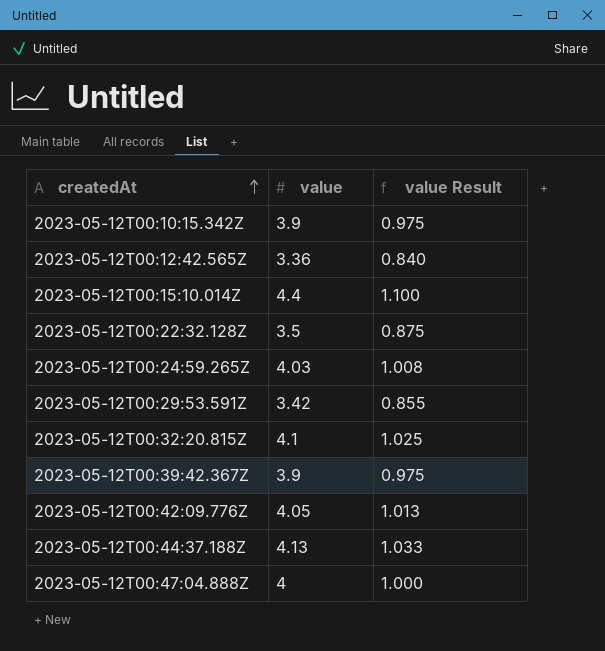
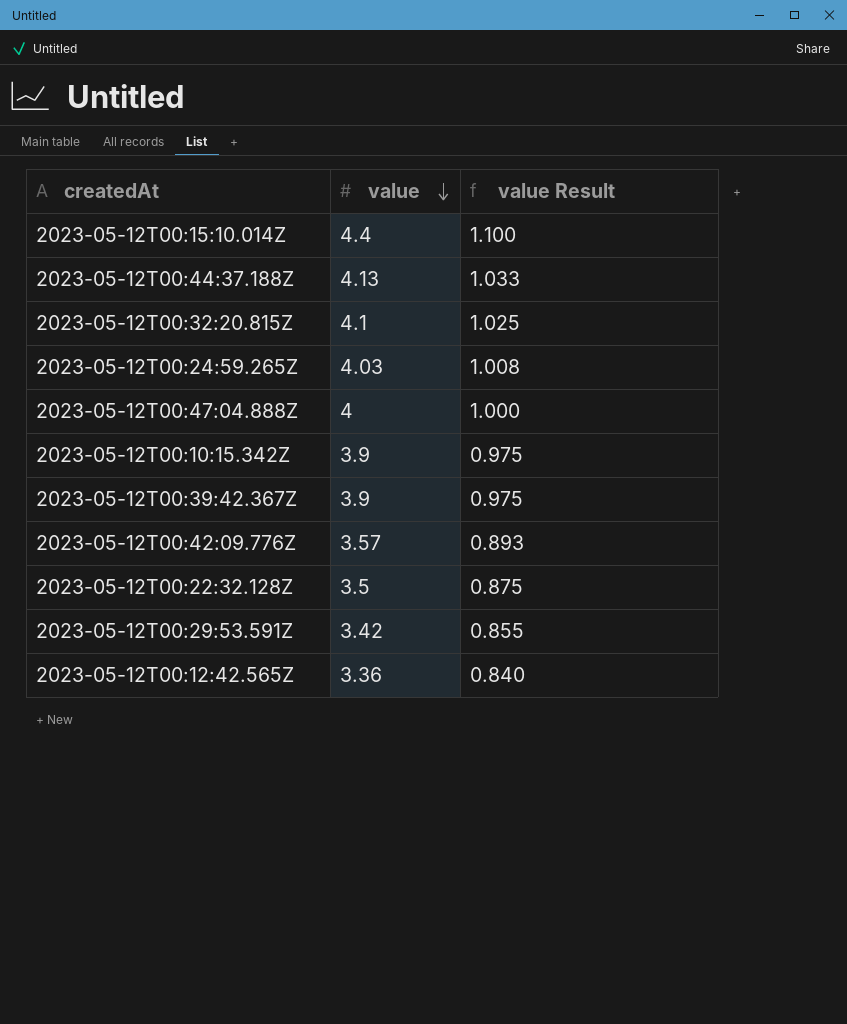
row order: createdAt ascending -> value descending
2023-05-12T00:42:09.776Z | value: 4.05 -> 3.57
2023-05-12T00:42:09.776Z | value Result: 1.013 -> 0.893

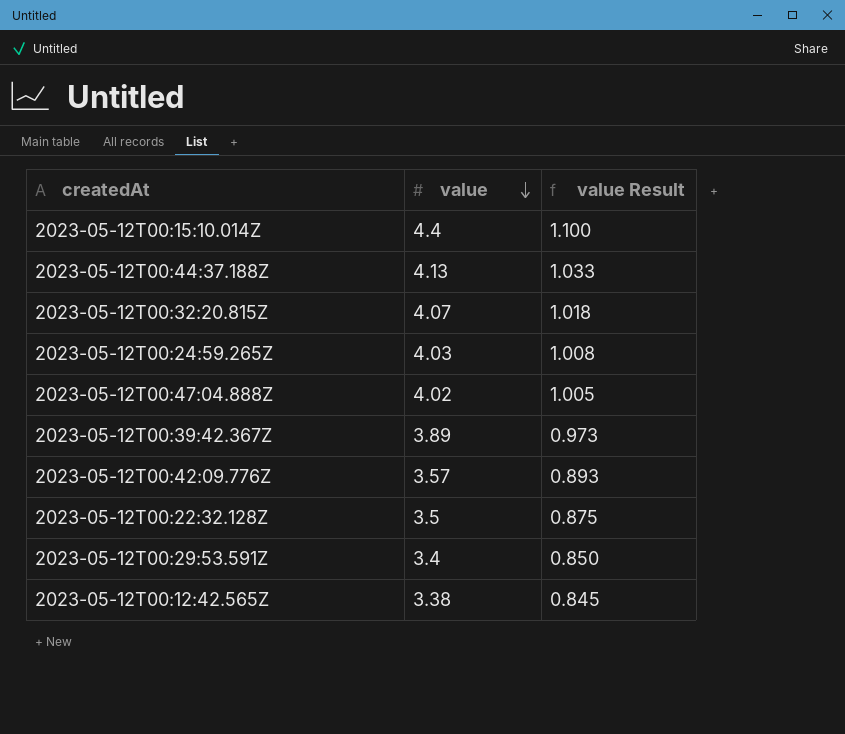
row 2023-05-12T00:10:15.342Z: 3.9 | 0.975 -> none
2023-05-12T00:32:20.815Z | value: 4.1 -> 4.07
2023-05-12T00:32:20.815Z | value Result: 1.025 -> 1.018
2023-05-12T00:47:04.888Z | value: 4 -> 4.02
2023-05-12T00:47:04.888Z | value Result: 1.000 -> 1.005
2023-05-12T00:39:42.367Z | value: 3.9 -> 3.89
2023-05-12T00:39:42.367Z | value Result: 0.975 -> 0.973
2023-05-12T00:29:53.591Z | value: 3.42 -> 3.4
2023-05-12T00:29:53.591Z | value Result: 0.855 -> 0.850
2023-05-12T00:12:42.565Z | value: 3.36 -> 3.38
2023-05-12T00:12:42.565Z | value Result: 0.840 -> 0.845

